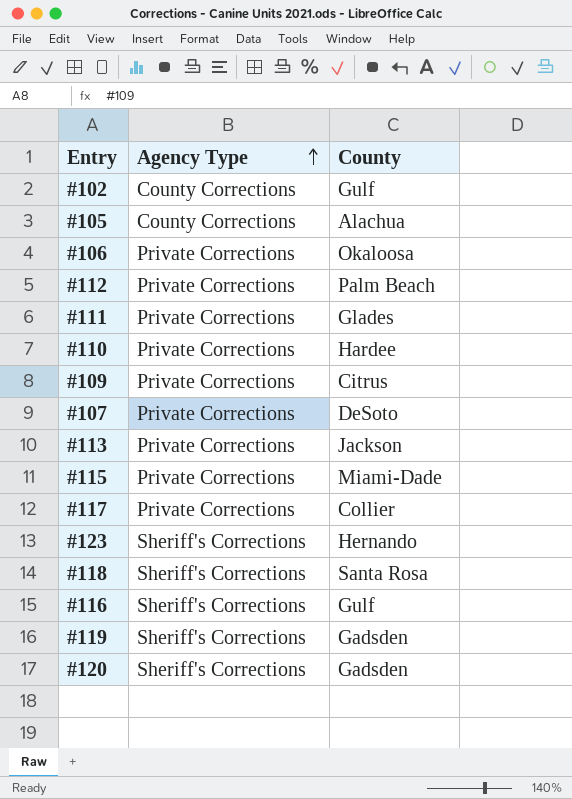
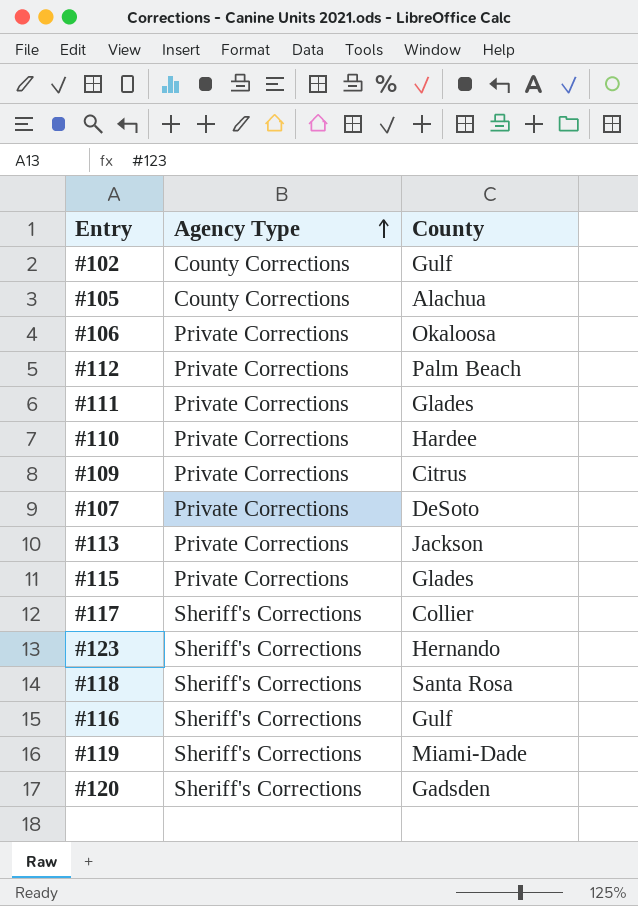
#115 | County: Miami-Dade -> Glades
#117 | Agency Type: Private Corrections -> Sheriff's Corrections
#119 | County: Gadsden -> Miami-Dade

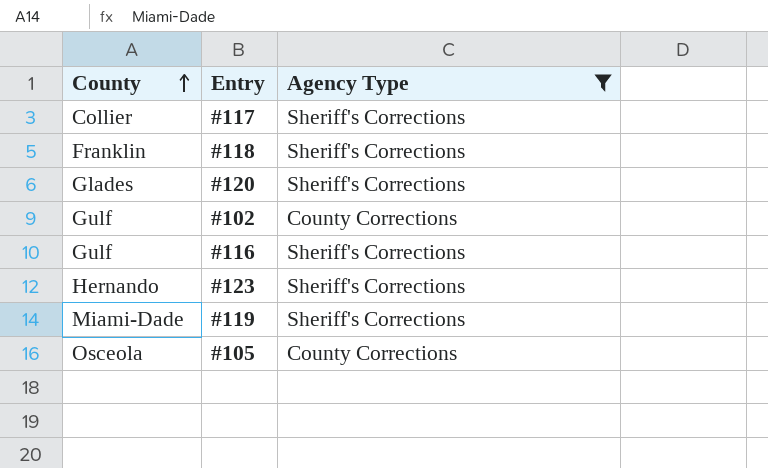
filter: none -> Agency Type != Private Corrections
row order: Agency Type ascending -> County ascending
column County | position: 3 -> 1
#118 | County: Santa Rosa -> Franklin
#120 | County: Gadsden -> Glades
#105 | County: Alachua -> Osceola

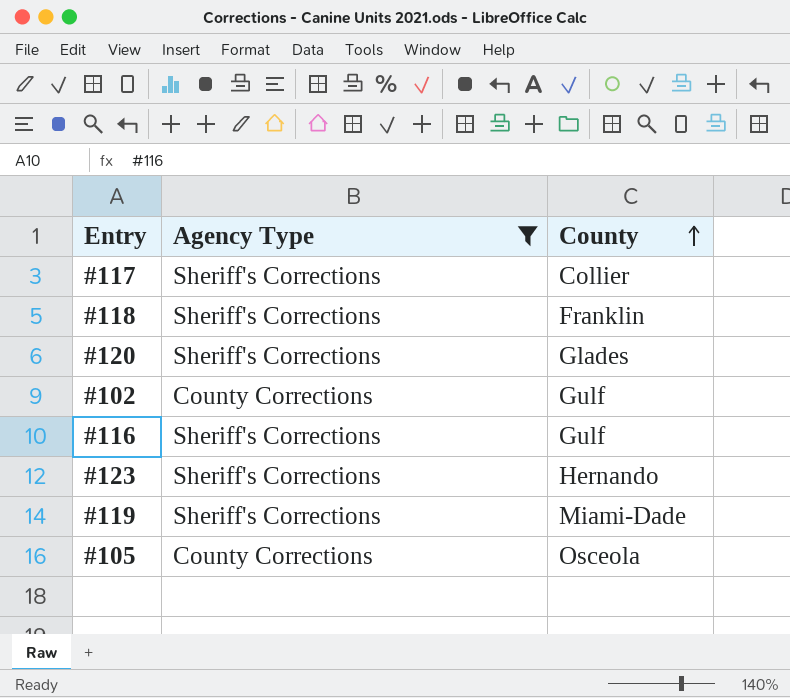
column County | position: 1 -> 3

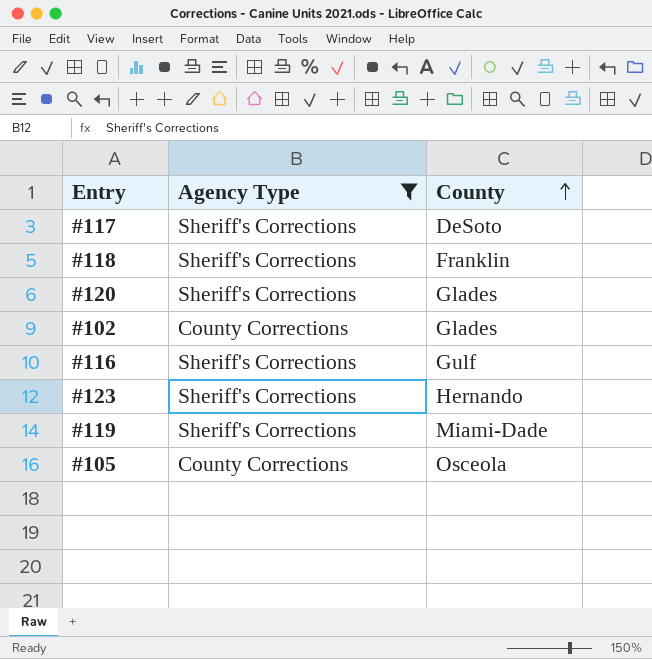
#117 | County: Collier -> DeSoto
#102 | County: Gulf -> Glades

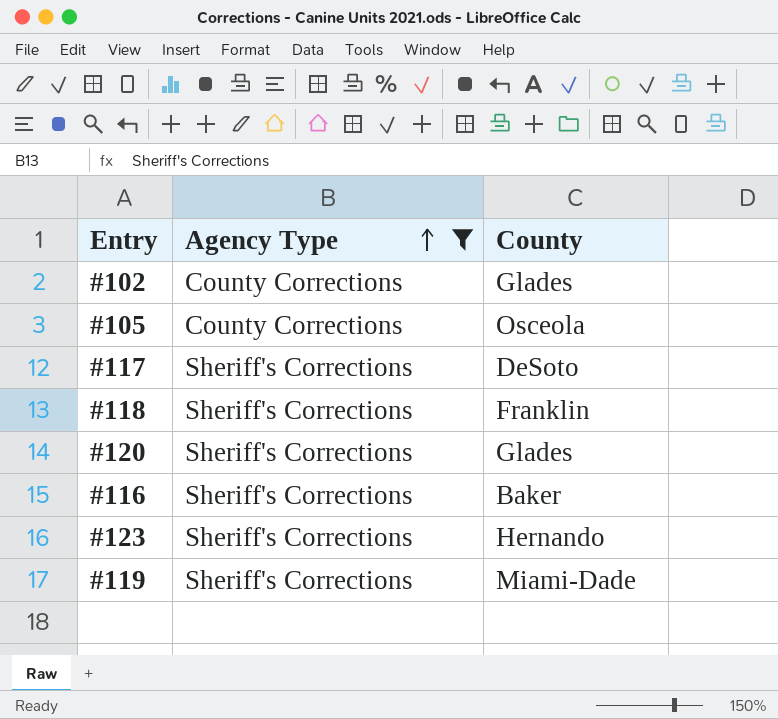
row order: County ascending -> Agency Type ascending
#116 | County: Gulf -> Baker

